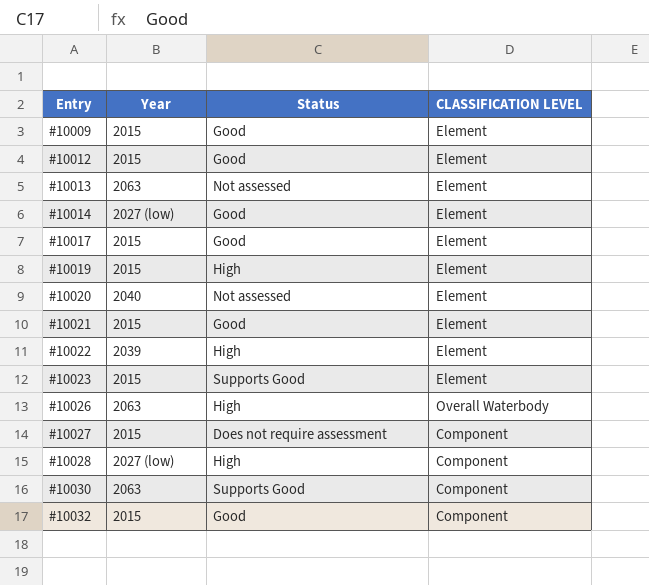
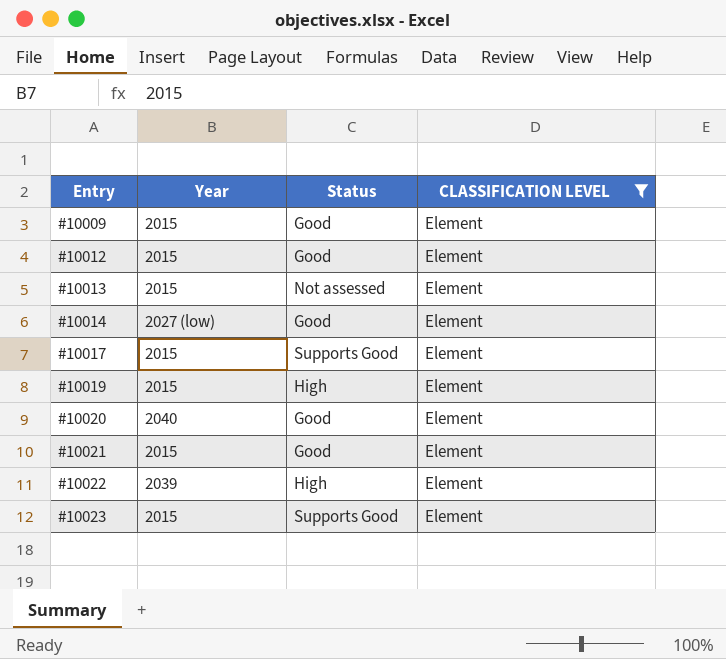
filter: none -> CLASSIFICATION LEVEL = Element
#10013 | Year: 2063 -> 2015
#10017 | Status: Good -> Supports Good
#10020 | Status: Not assessed -> Good

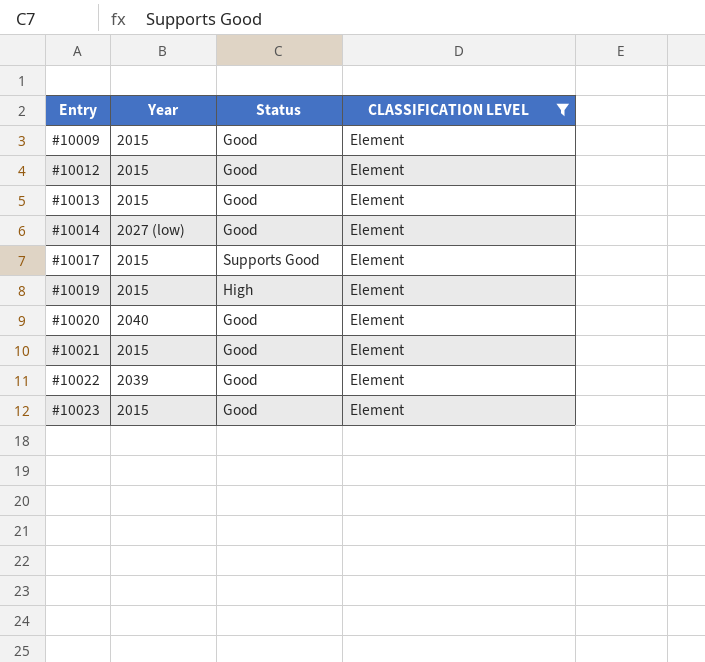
#10013 | Status: Not assessed -> Good
#10022 | Status: High -> Good
#10023 | Status: Supports Good -> Good

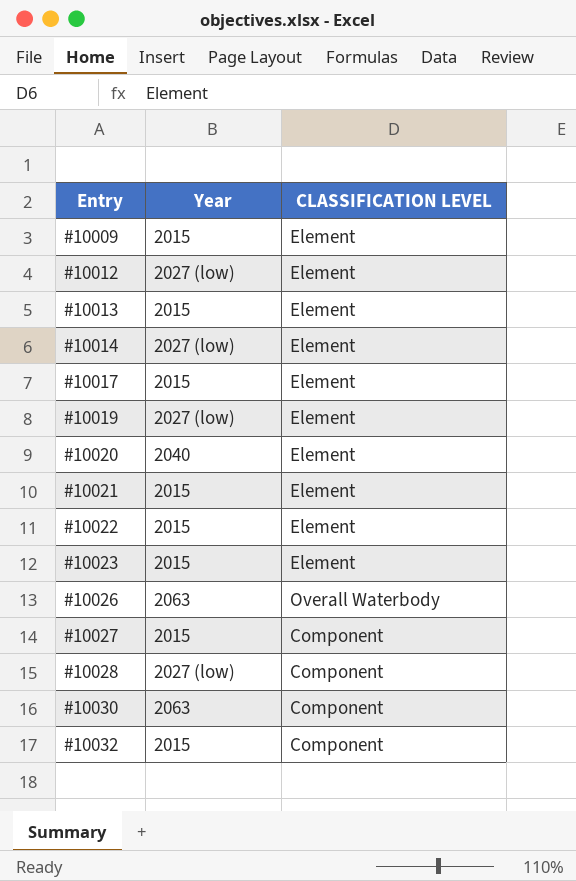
filter: CLASSIFICATION LEVEL = Element -> none
column Status | position: 3 -> none
#10012 | Year: 2015 -> 2027 (low)
#10019 | Year: 2015 -> 2027 (low)
#10022 | Year: 2039 -> 2015

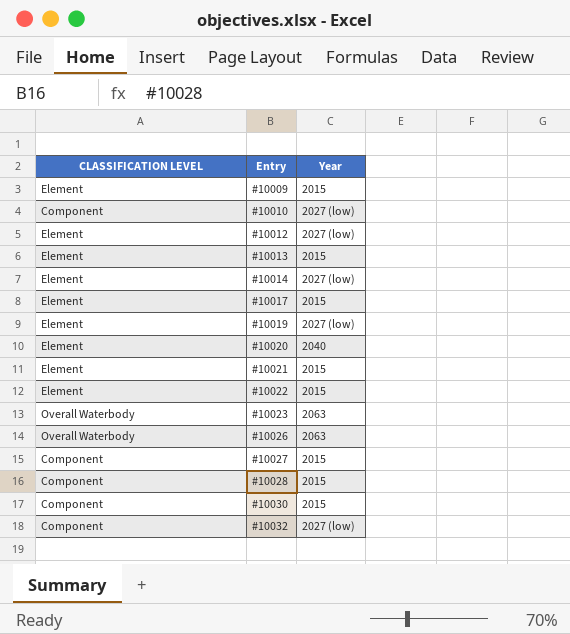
column CLASSIFICATION LEVEL | position: 3 -> 1
row #10010: none -> Component | 2027 (low)
#10023 | CLASSIFICATION LEVEL: Element -> Overall Waterbody
#10023 | Year: 2015 -> 2063
#10028 | Year: 2027 (low) -> 2015
#10030 | Year: 2063 -> 2015
#10032 | Year: 2015 -> 2027 (low)

